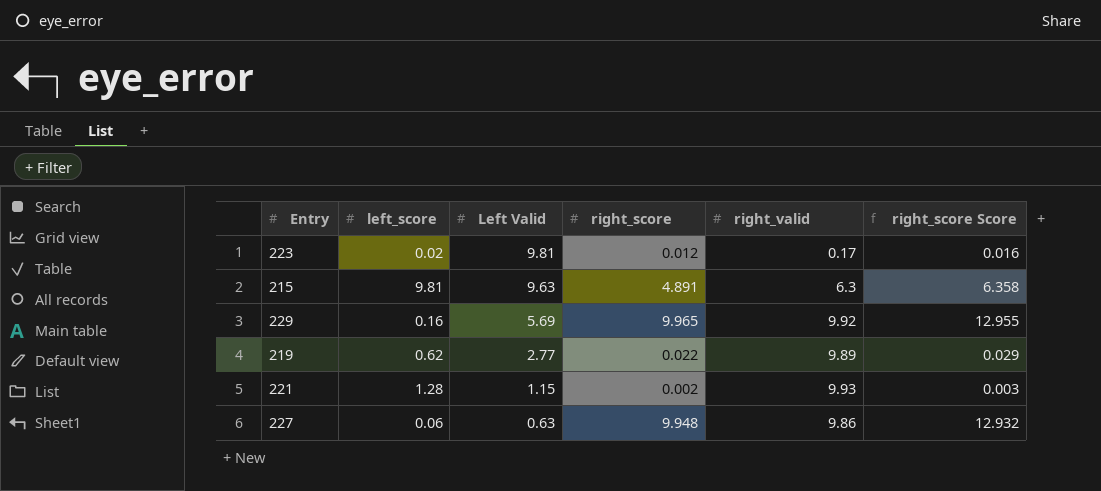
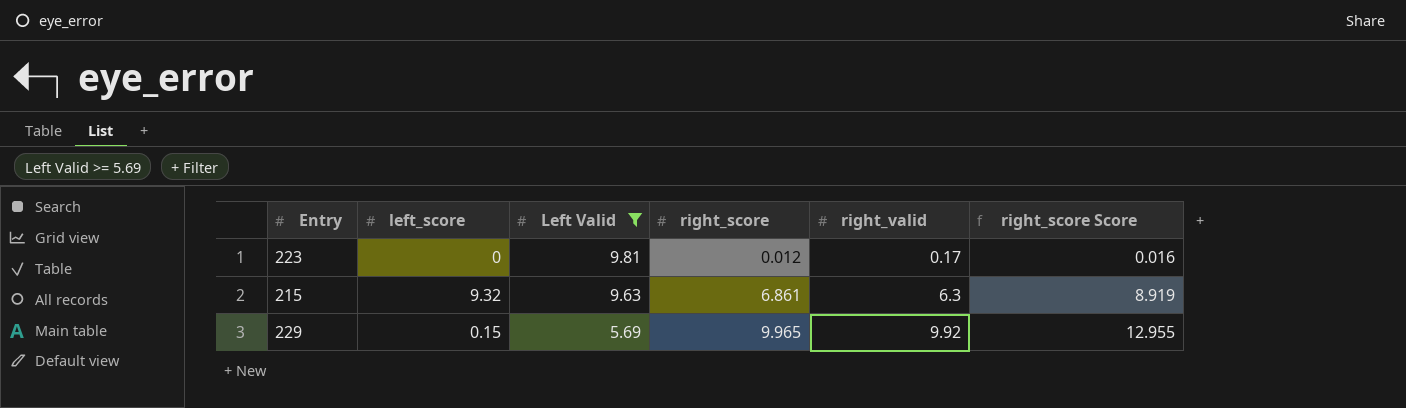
filter: none -> Left Valid >= 5.69
223 | left_score: 0.02 -> 0
215 | left_score: 9.81 -> 9.32
215 | right_score: 4.891 -> 6.861
215 | right_score Score: 6.358 -> 8.919
229 | left_score: 0.16 -> 0.15

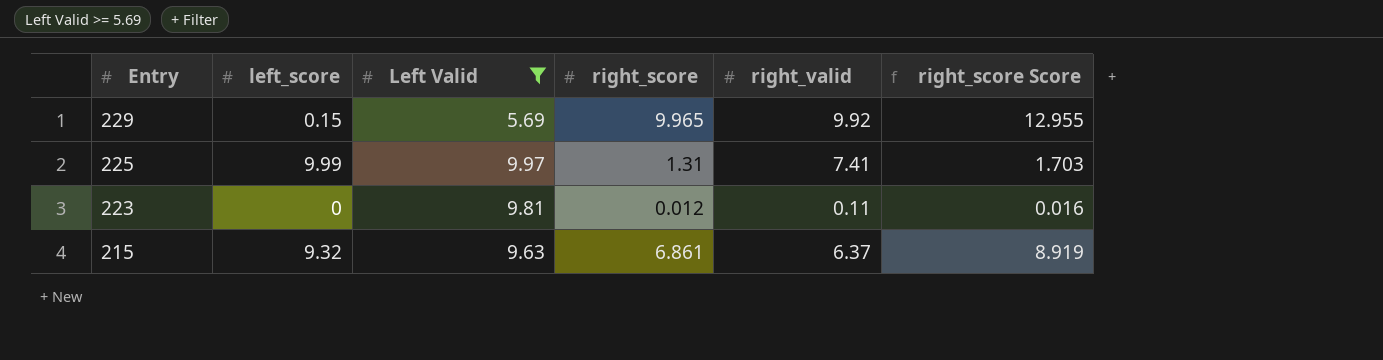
row order: Left Valid descending -> Entry descending
row 225: none -> 9.99 | 9.97 | 1.31 | 7.41 | 1.703
223 | right_valid: 0.17 -> 0.11
215 | right_valid: 6.3 -> 6.37

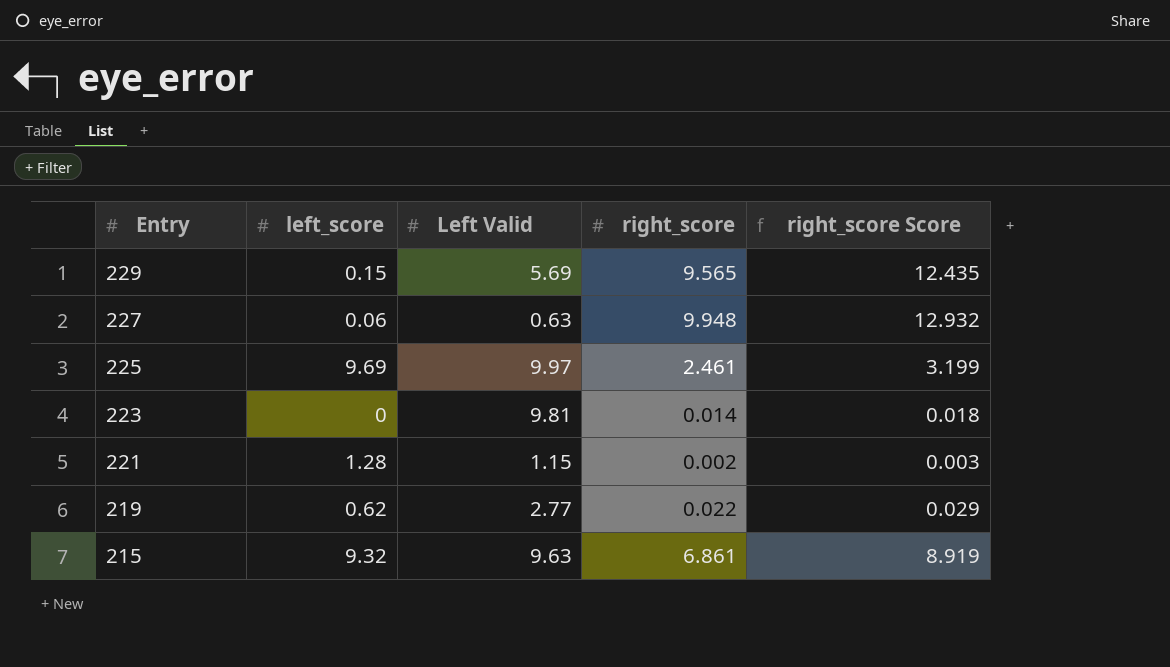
filter: Left Valid >= 5.69 -> none
column right_valid | position: 5 -> none
229 | right_score: 9.965 -> 9.565
229 | right_score Score: 12.955 -> 12.435
225 | left_score: 9.99 -> 9.69
225 | right_score: 1.31 -> 2.461
225 | right_score Score: 1.703 -> 3.199
223 | right_score: 0.012 -> 0.014
223 | right_score Score: 0.016 -> 0.018

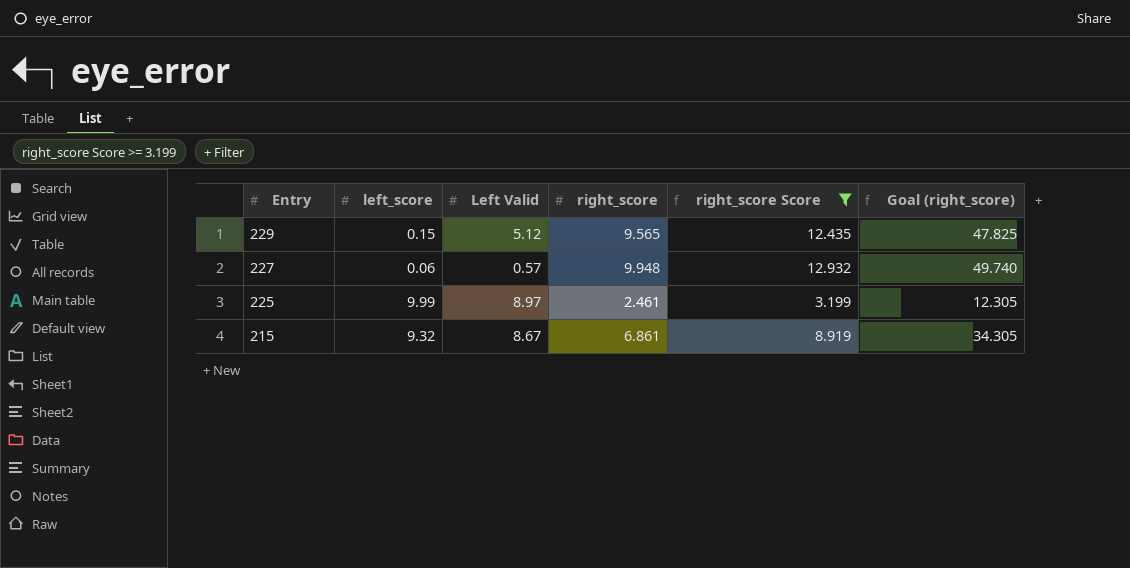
filter: none -> right_score Score >= 3.199
column Goal (right_score) | formula: none -> [right_score] * 5
229 | Left Valid: 5.69 -> 5.12
227 | Left Valid: 0.63 -> 0.57
225 | left_score: 9.69 -> 9.99
225 | Left Valid: 9.97 -> 8.97
215 | Left Valid: 9.63 -> 8.67

